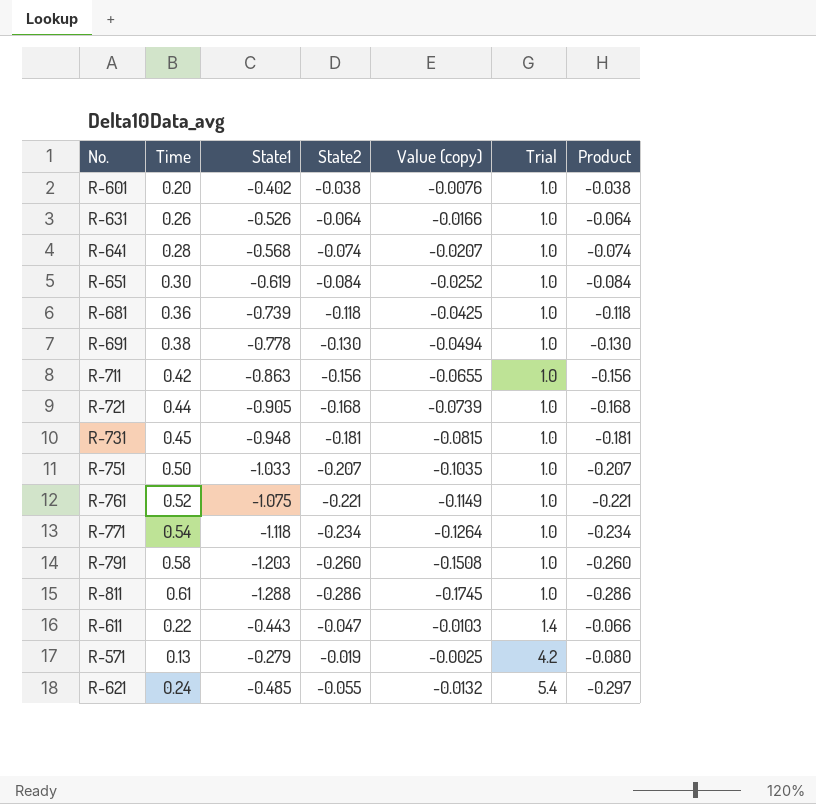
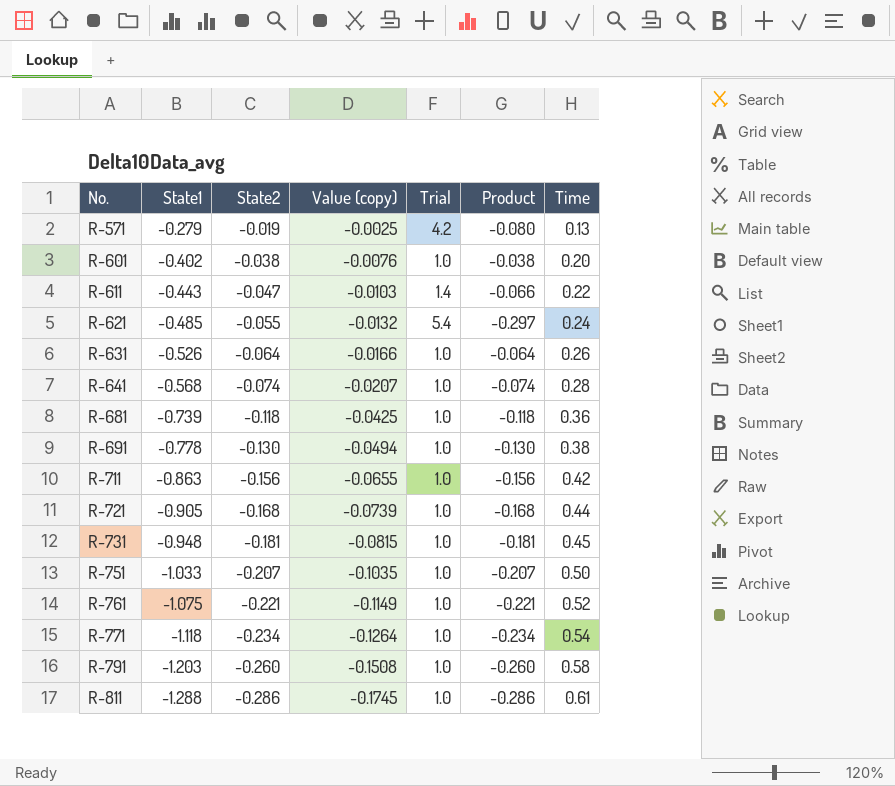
row order: Trial ascending -> No. ascending
column Time | position: 2 -> 7
row R-651: 0.30 | -0.619 | -0.084 | -0.0252 | 1.0 | -0.084 -> none

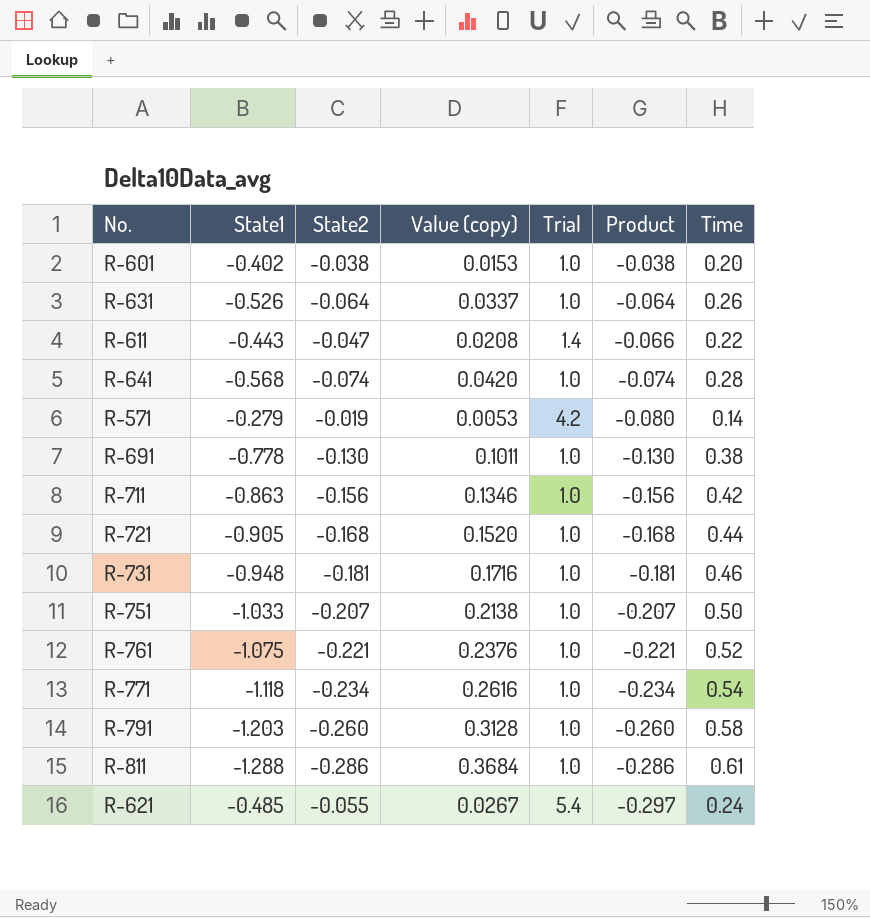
row order: No. ascending -> Product descending
column Value (copy) | formula: [State2] * [Time] -> [State1] * [State2]
row R-681: -0.739 | -0.118 | -0.0425 | 1.0 | -0.118 | 0.36 -> none
R-571 | Time: 0.13 -> 0.14
R-731 | Time: 0.45 -> 0.46

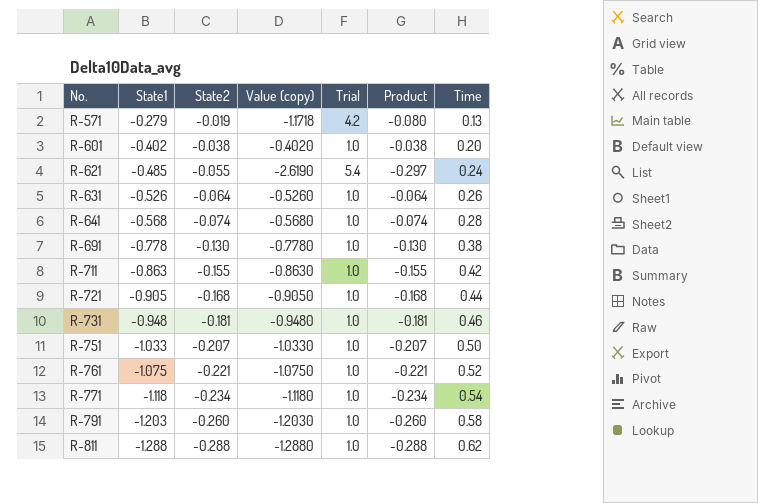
row order: Product descending -> No. ascending
column Value (copy) | formula: [State1] * [State2] -> [State1] * [Trial]
row R-611: -0.443 | -0.047 | 0.0208 | 1.4 | -0.066 | 0.22 -> none
R-571 | Time: 0.14 -> 0.13
R-711 | State2: -0.156 -> -0.155
R-711 | Product: -0.156 -> -0.155
R-811 | State2: -0.286 -> -0.288
R-811 | Product: -0.286 -> -0.288
R-811 | Time: 0.61 -> 0.62

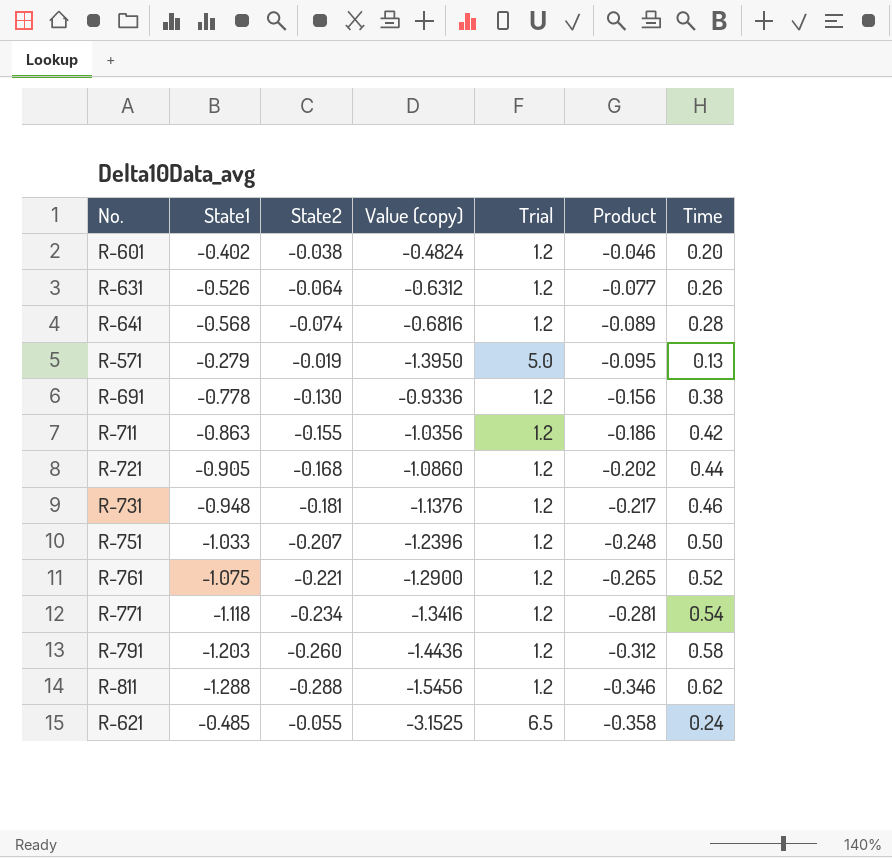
row order: No. ascending -> Product descending
R-601 | Value (copy): -0.4020 -> -0.4824
R-601 | Trial: 1.0 -> 1.2
R-601 | Product: -0.038 -> -0.046
R-631 | Value (copy): -0.5260 -> -0.6312
R-631 | Trial: 1.0 -> 1.2
R-631 | Product: -0.064 -> -0.077
R-641 | Value (copy): -0.5680 -> -0.6816
R-641 | Trial: 1.0 -> 1.2
R-641 | Product: -0.074 -> -0.089
R-571 | Value (copy): -1.1718 -> -1.3950
R-571 | Trial: 4.2 -> 5.0
R-571 | Product: -0.080 -> -0.095
R-691 | Value (copy): -0.7780 -> -0.9336
R-691 | Trial: 1.0 -> 1.2
R-691 | Product: -0.130 -> -0.156
R-711 | Value (copy): -0.8630 -> -1.0356
R-711 | Trial: 1.0 -> 1.2
R-711 | Product: -0.155 -> -0.186
R-721 | Value (copy): -0.9050 -> -1.0860
R-721 | Trial: 1.0 -> 1.2
R-721 | Product: -0.168 -> -0.202
R-731 | Value (copy): -0.9480 -> -1.1376
R-731 | Trial: 1.0 -> 1.2
R-731 | Product: -0.181 -> -0.217
R-751 | Value (copy): -1.0330 -> -1.2396
R-751 | Trial: 1.0 -> 1.2
R-751 | Product: -0.207 -> -0.248
R-761 | Value (copy): -1.0750 -> -1.2900
R-761 | Trial: 1.0 -> 1.2
R-761 | Product: -0.221 -> -0.265
R-771 | Value (copy): -1.1180 -> -1.3416
R-771 | Trial: 1.0 -> 1.2
R-771 | Product: -0.234 -> -0.281
R-791 | Value (copy): -1.2030 -> -1.4436
R-791 | Trial: 1.0 -> 1.2
R-791 | Product: -0.260 -> -0.312
R-811 | Value (copy): -1.2880 -> -1.5456
R-811 | Trial: 1.0 -> 1.2
R-811 | Product: -0.288 -> -0.346
R-621 | Value (copy): -2.6190 -> -3.1525
R-621 | Trial: 5.4 -> 6.5
R-621 | Product: -0.297 -> -0.358

